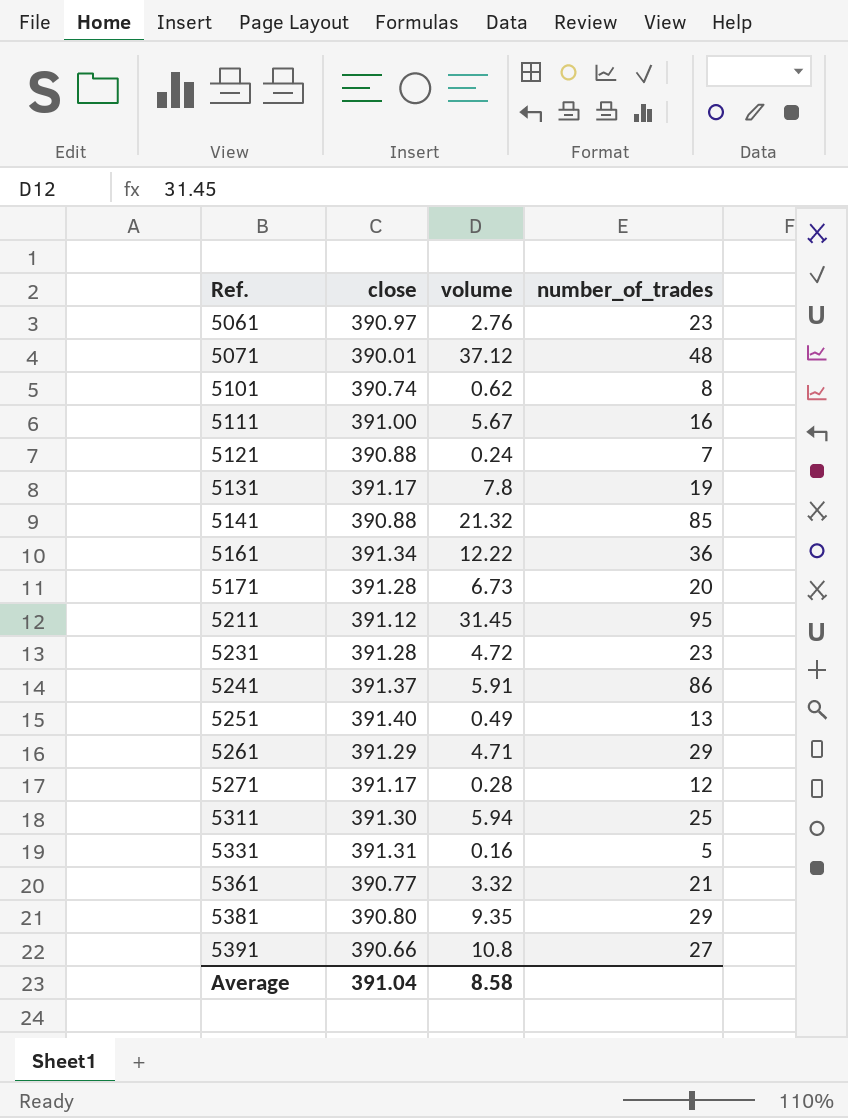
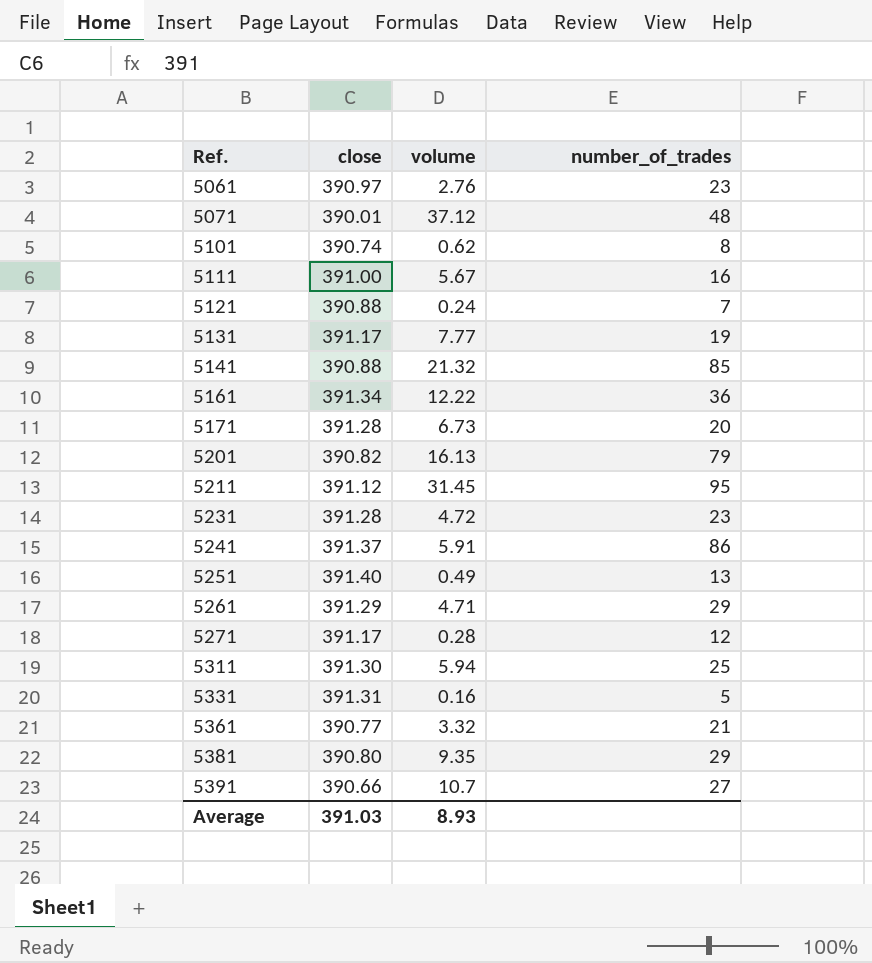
5131 | volume: 7.8 -> 7.77
row 5201: none -> 390.82 | 16.13 | 79
5391 | volume: 10.8 -> 10.7
Average | close: 391.04 -> 391.03
Average | volume: 8.58 -> 8.93

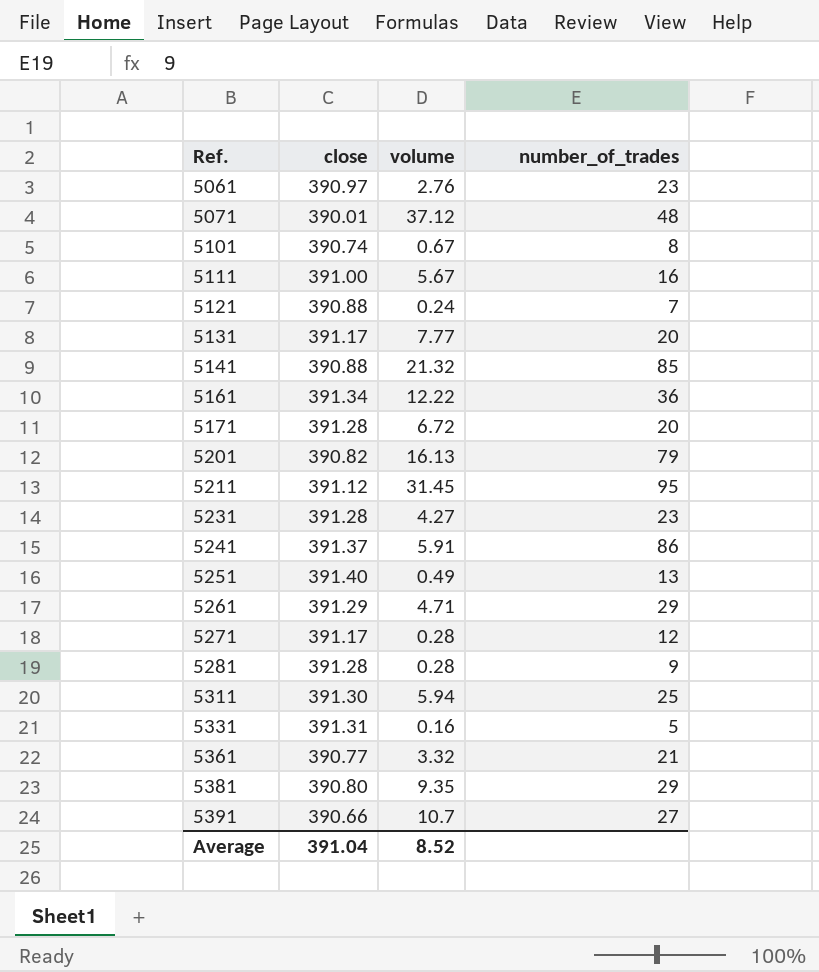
5101 | volume: 0.62 -> 0.67
5131 | number_of_trades: 19 -> 20
5171 | volume: 6.73 -> 6.72
5231 | volume: 4.72 -> 4.27
row 5281: none -> 391.28 | 0.28 | 9
Average | close: 391.03 -> 391.04
Average | volume: 8.93 -> 8.52

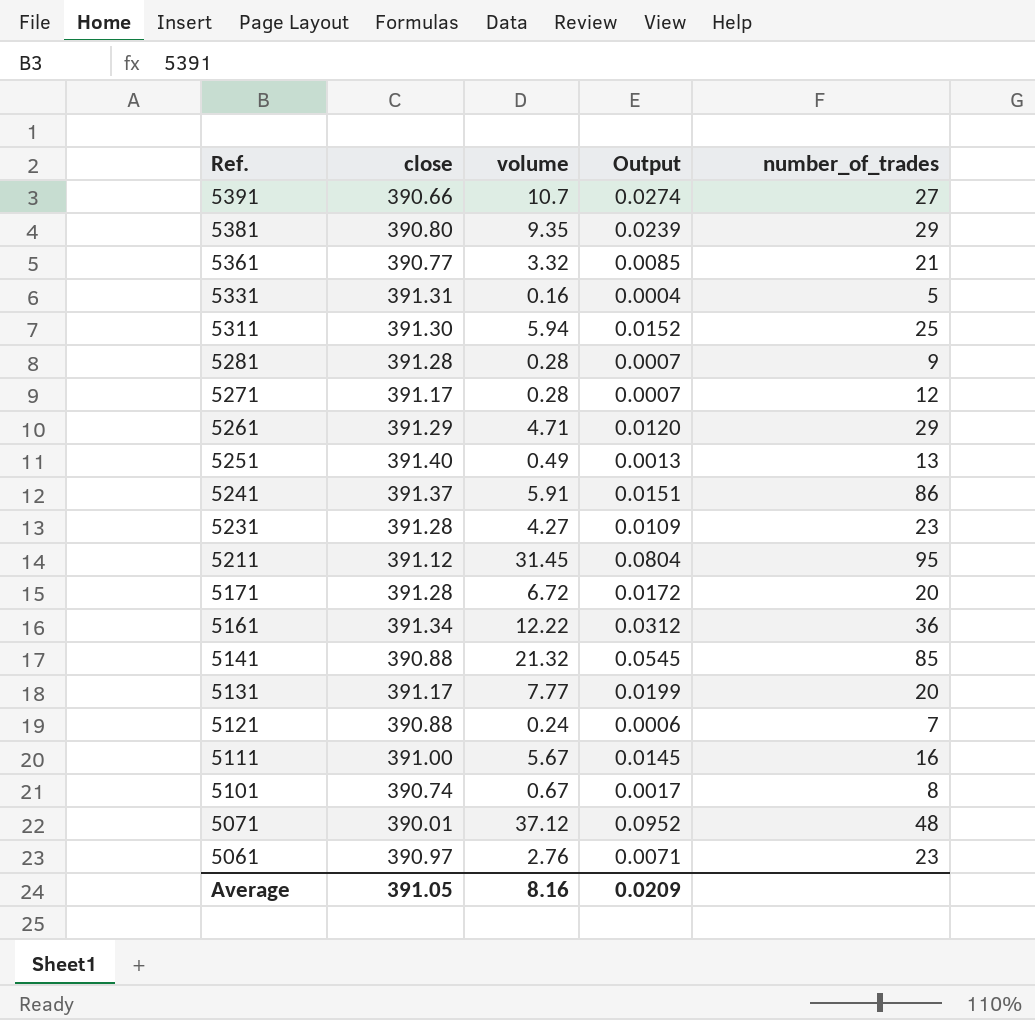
row order: Ref. ascending -> Ref. descending
column Output | formula: none -> [volume] / [close]
row 5201: 390.82 | 16.13 | 79 -> none
Average | close: 391.04 -> 391.05
Average | volume: 8.52 -> 8.16

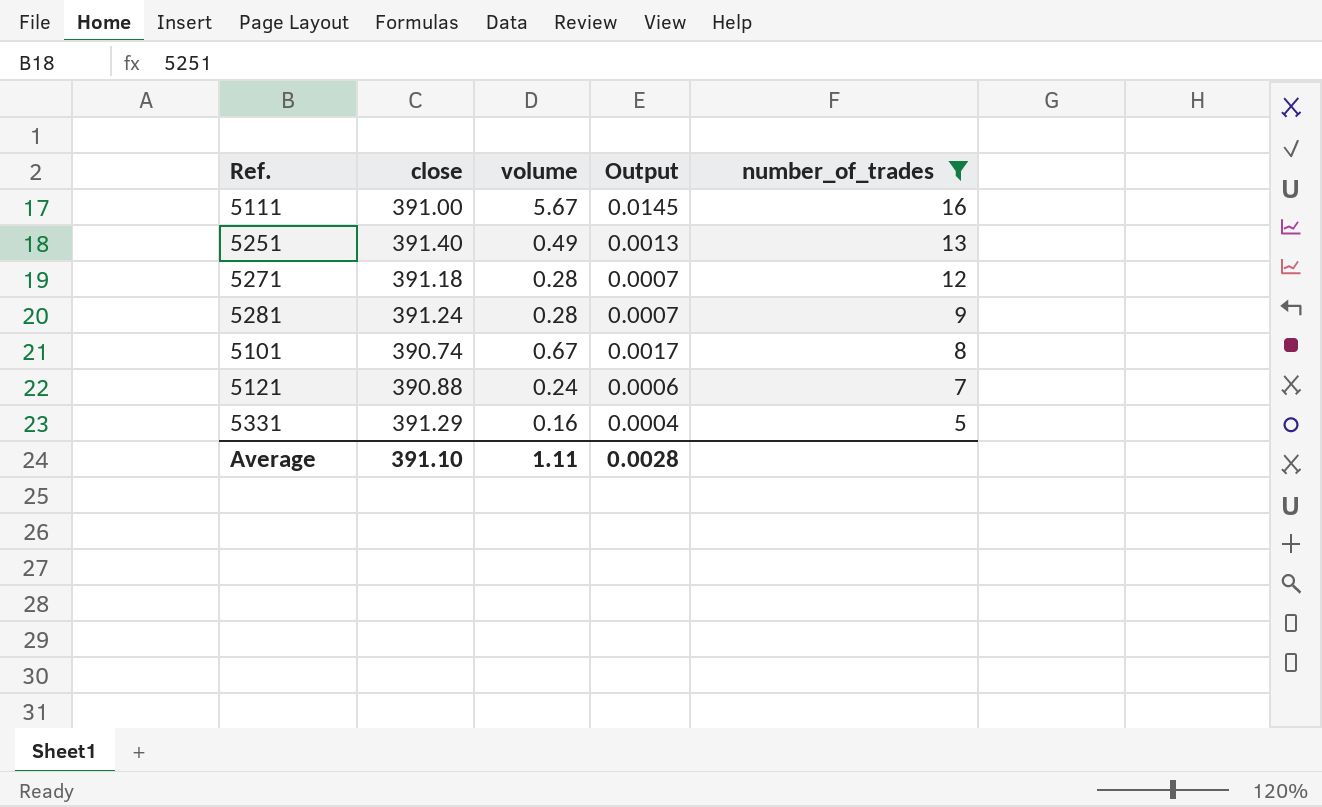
filter: none -> number_of_trades <= 16
row order: Ref. descending -> number_of_trades descending
5271 | close: 391.17 -> 391.18
5281 | close: 391.28 -> 391.24
5331 | close: 391.31 -> 391.29
Average | close: 391.05 -> 391.10
Average | volume: 8.16 -> 1.11
Average | Output: 0.0209 -> 0.0028

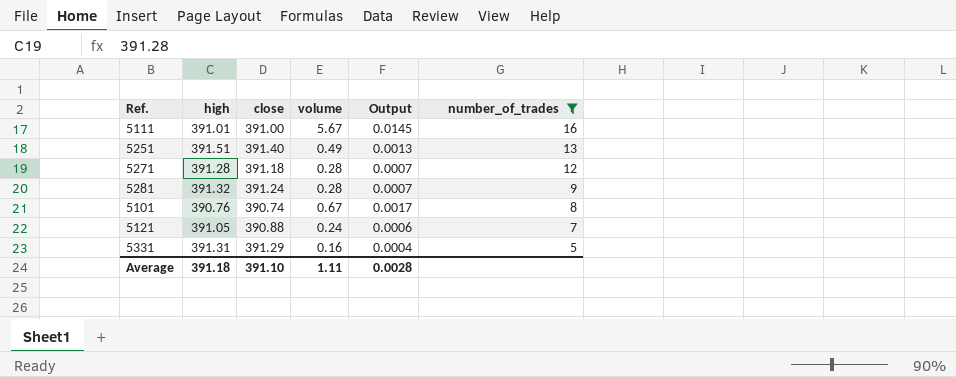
column high | position: none -> 2

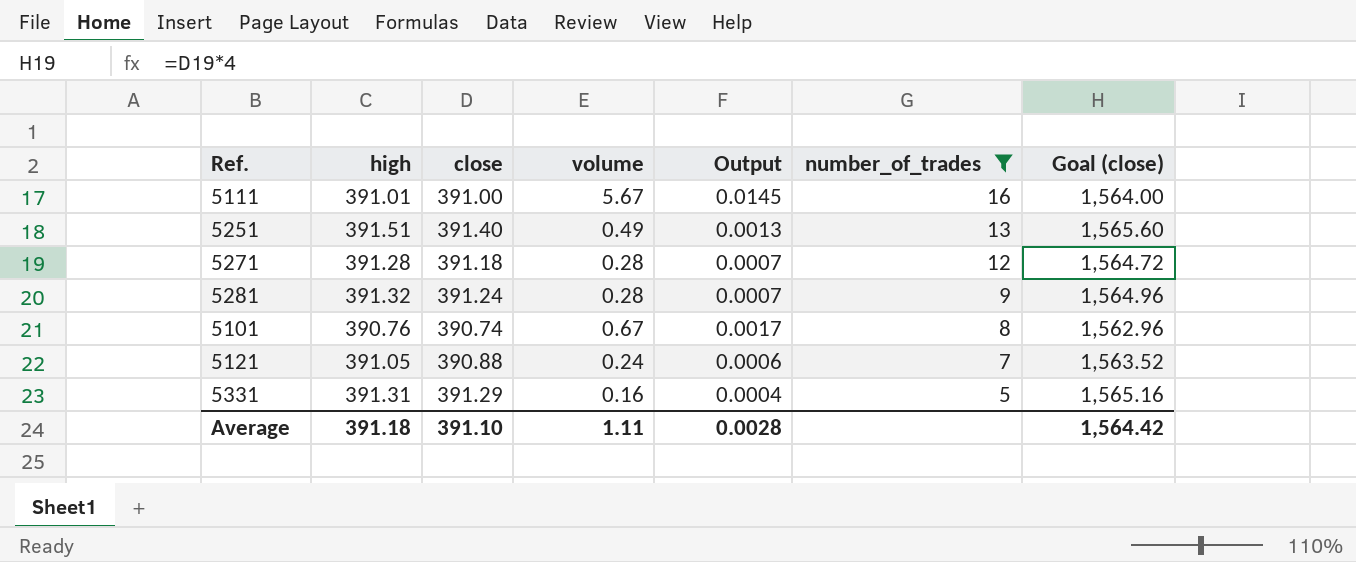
column Goal (close) | formula: none -> [close] * 4

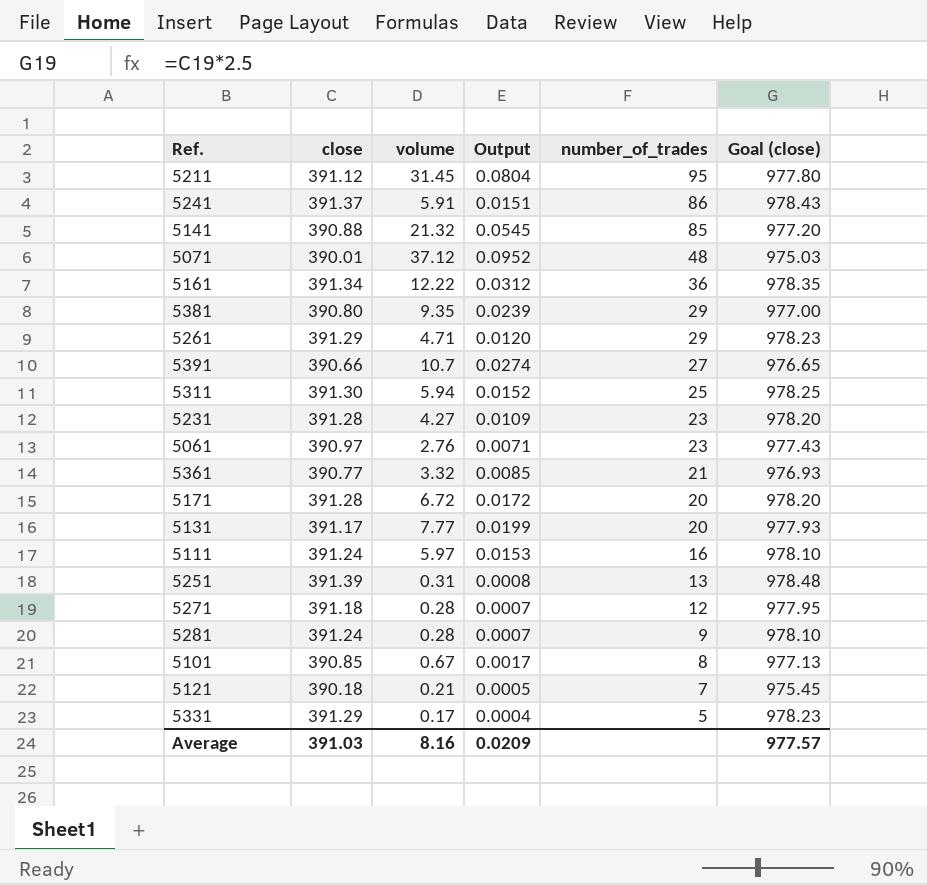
filter: number_of_trades <= 16 -> none
column high | position: 2 -> none
column Goal (close) | formula: [close] * 4 -> [close] * 2.5
5111 | close: 391.00 -> 391.24
5111 | volume: 5.67 -> 5.97
5111 | Output: 0.0145 -> 0.0153
5251 | close: 391.40 -> 391.39
5251 | volume: 0.49 -> 0.31
5251 | Output: 0.0013 -> 0.0008
5101 | close: 390.74 -> 390.85
5121 | close: 390.88 -> 390.18
5121 | volume: 0.24 -> 0.21
5121 | Output: 0.0006 -> 0.0005
5331 | volume: 0.16 -> 0.17
Average | close: 391.10 -> 391.03
Average | volume: 1.11 -> 8.16
Average | Output: 0.0028 -> 0.0209
Average | Goal (close): 1,564.42 -> 977.57

